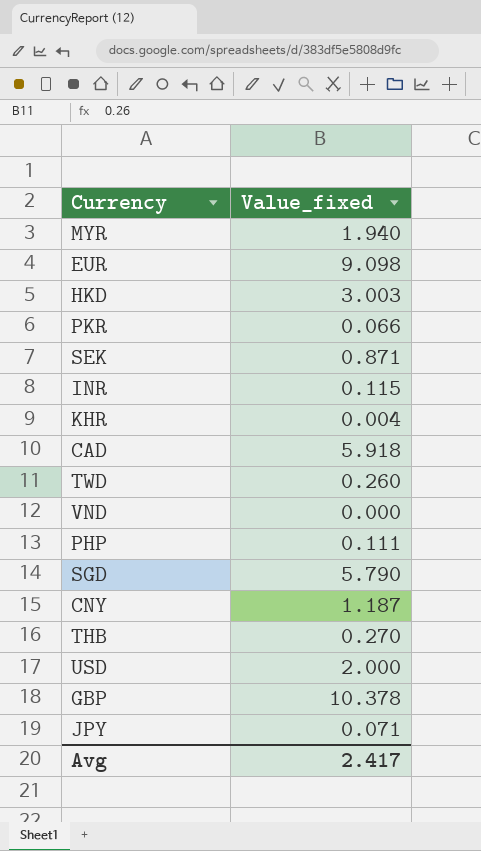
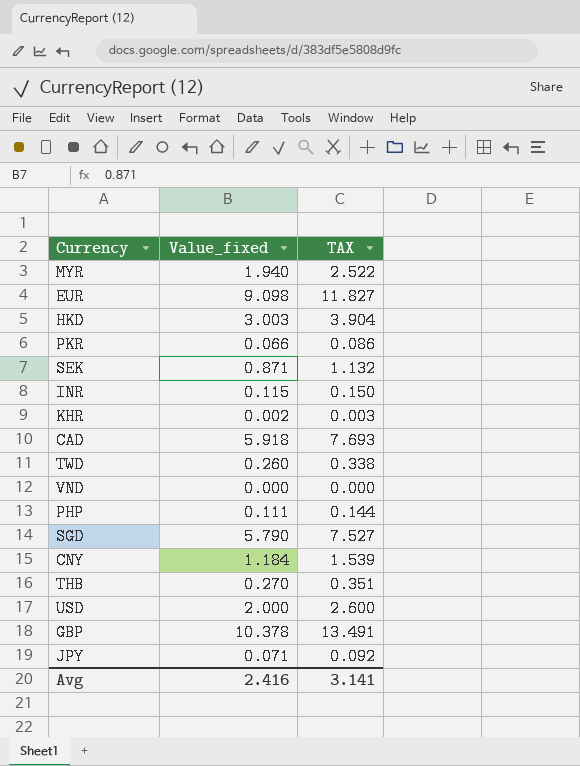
column TAX | formula: none -> [Value_fixed] * 1.3
KHR | Value_fixed: 0.004 -> 0.002
CNY | Value_fixed: 1.187 -> 1.184
Avg | Value_fixed: 2.417 -> 2.416

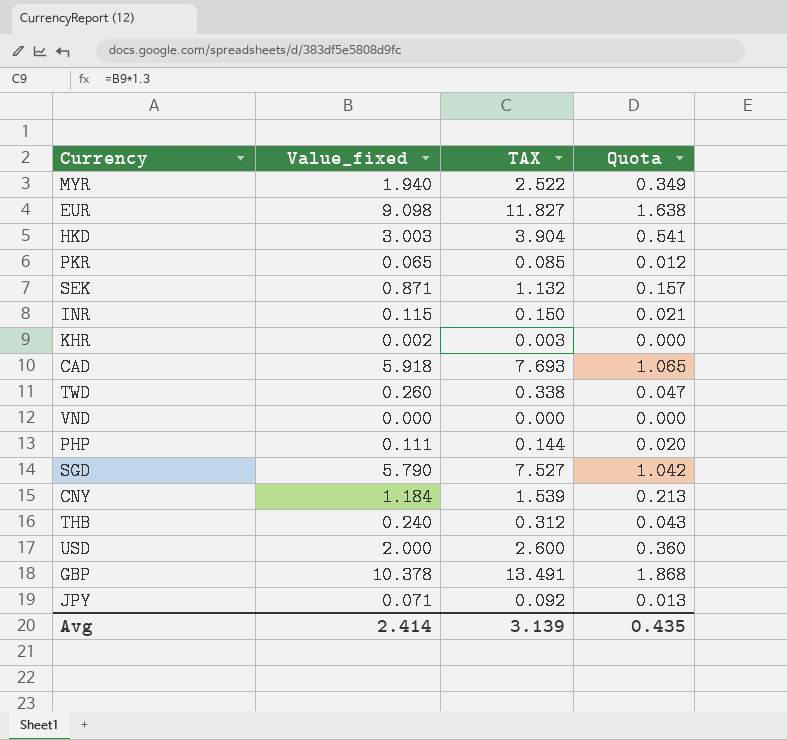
column Quota | formula: none -> [Value_fixed] * 0.18
PKR | Value_fixed: 0.066 -> 0.065
PKR | TAX: 0.086 -> 0.085
THB | Value_fixed: 0.270 -> 0.240
THB | TAX: 0.351 -> 0.312
Avg | Value_fixed: 2.416 -> 2.414
Avg | TAX: 3.141 -> 3.139

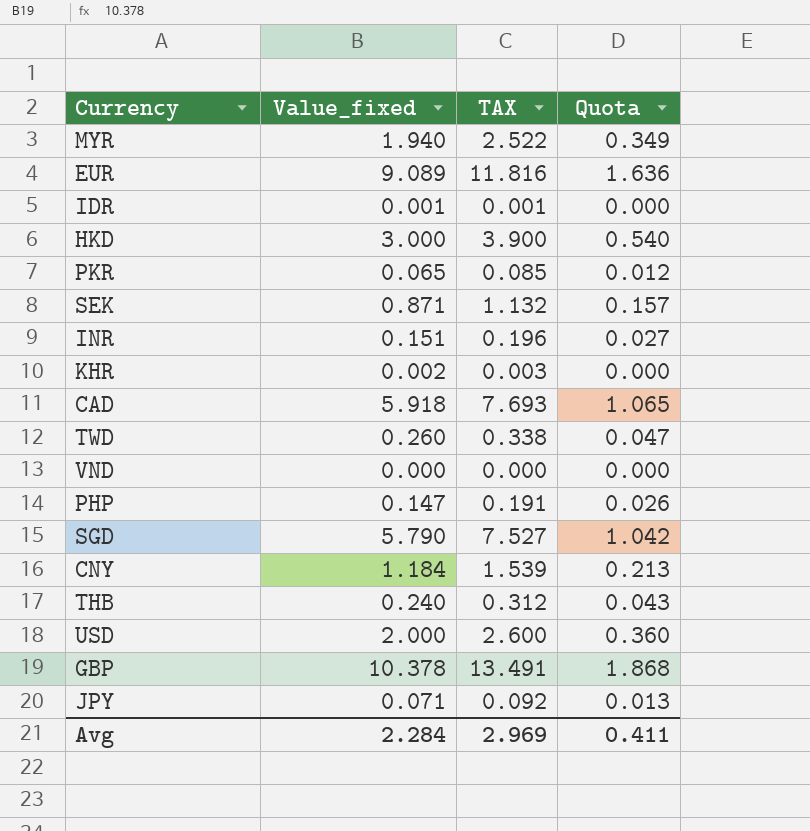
EUR | Value_fixed: 9.098 -> 9.089
EUR | TAX: 11.827 -> 11.816
EUR | Quota: 1.638 -> 1.636
row IDR: none -> 0.001 | 0.001 | 0.000
HKD | Value_fixed: 3.003 -> 3.000
HKD | TAX: 3.904 -> 3.900
HKD | Quota: 0.541 -> 0.540
INR | Value_fixed: 0.115 -> 0.151
INR | TAX: 0.150 -> 0.196
INR | Quota: 0.021 -> 0.027
PHP | Value_fixed: 0.111 -> 0.147
PHP | TAX: 0.144 -> 0.191
PHP | Quota: 0.020 -> 0.026
Avg | Value_fixed: 2.414 -> 2.284
Avg | TAX: 3.139 -> 2.969
Avg | Quota: 0.435 -> 0.411

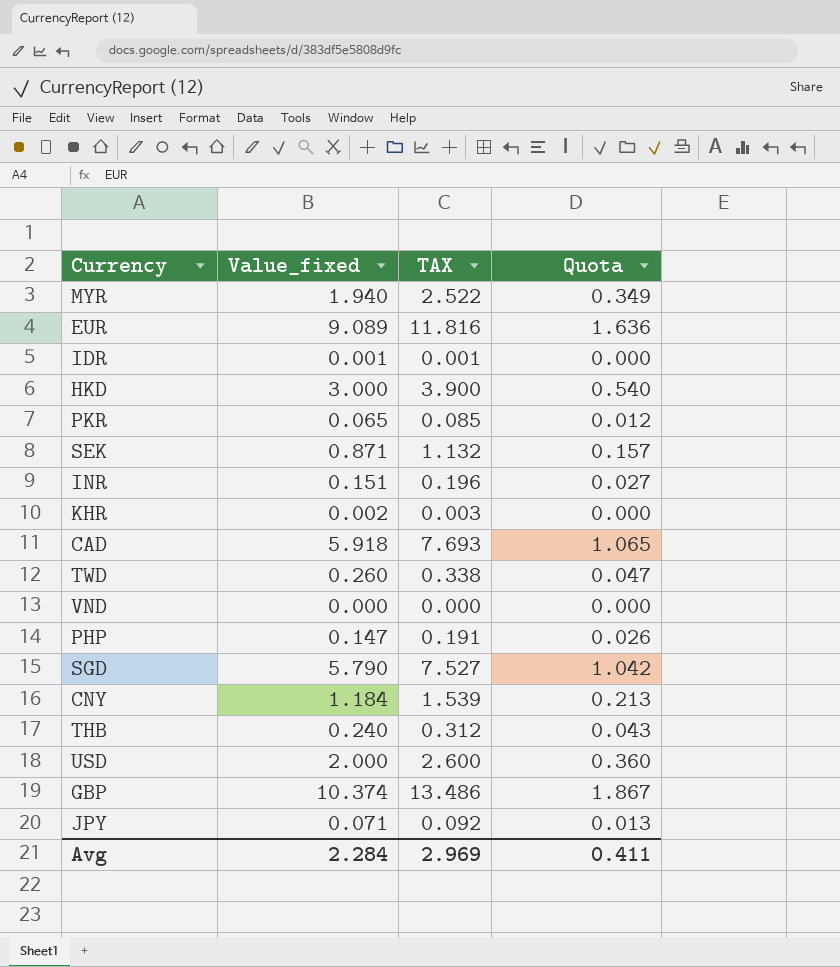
GBP | Value_fixed: 10.378 -> 10.374
GBP | TAX: 13.491 -> 13.486
GBP | Quota: 1.868 -> 1.867

